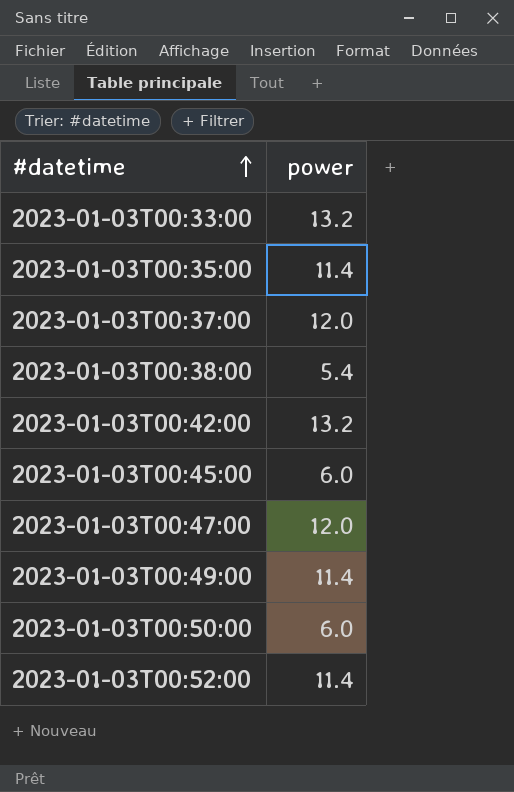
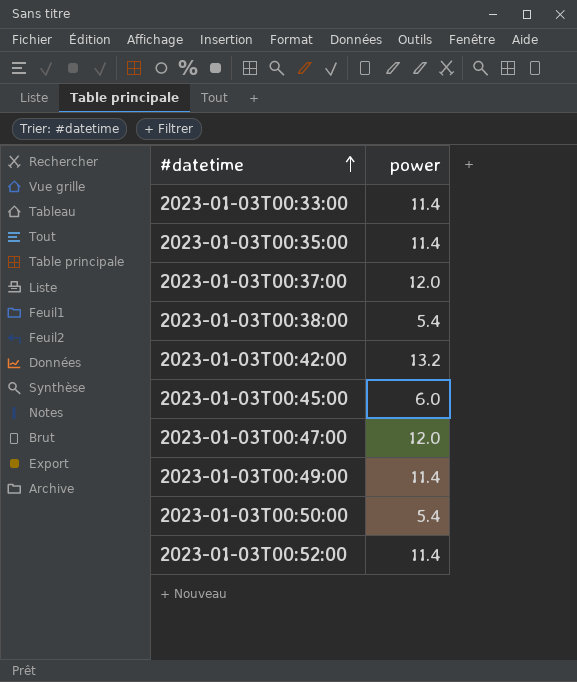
2023-01-03T00:33:00 | power: 13.2 -> 11.4
2023-01-03T00:50:00 | power: 6.0 -> 5.4

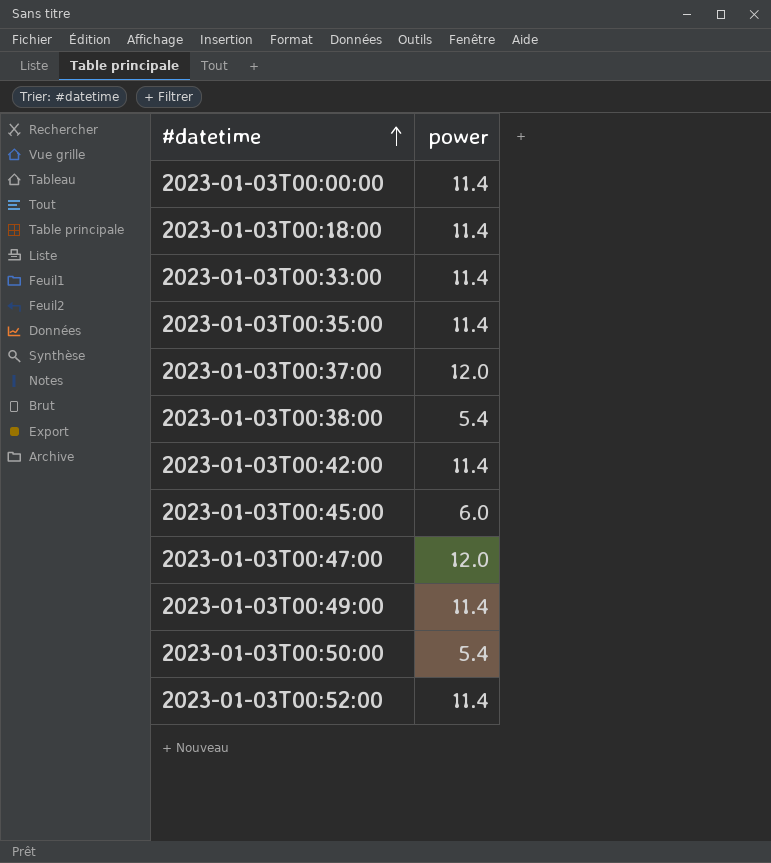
row 2023-01-03T00:00:00: none -> 11.4
row 2023-01-03T00:18:00: none -> 11.4
2023-01-03T00:42:00 | power: 13.2 -> 11.4

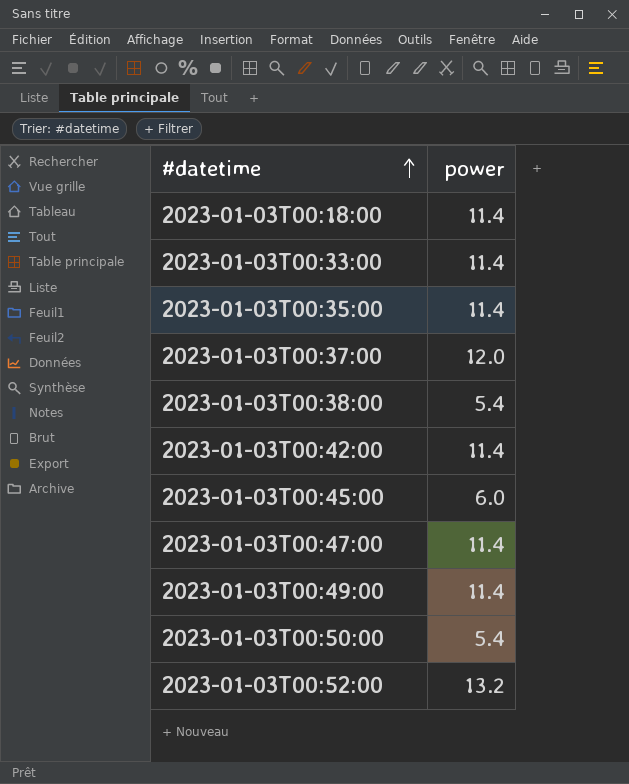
row 2023-01-03T00:00:00: 11.4 -> none
2023-01-03T00:47:00 | power: 12.0 -> 11.4
2023-01-03T00:52:00 | power: 11.4 -> 13.2

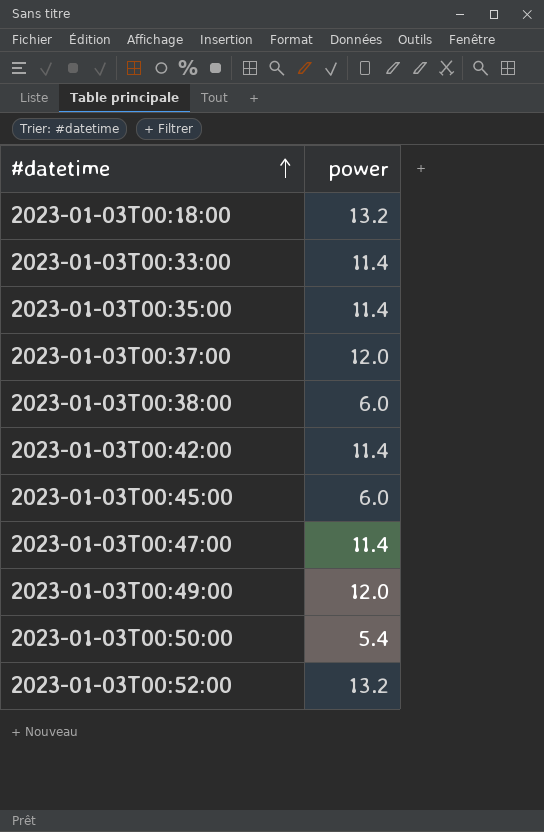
2023-01-03T00:18:00 | power: 11.4 -> 13.2
2023-01-03T00:38:00 | power: 5.4 -> 6.0
2023-01-03T00:49:00 | power: 11.4 -> 12.0

